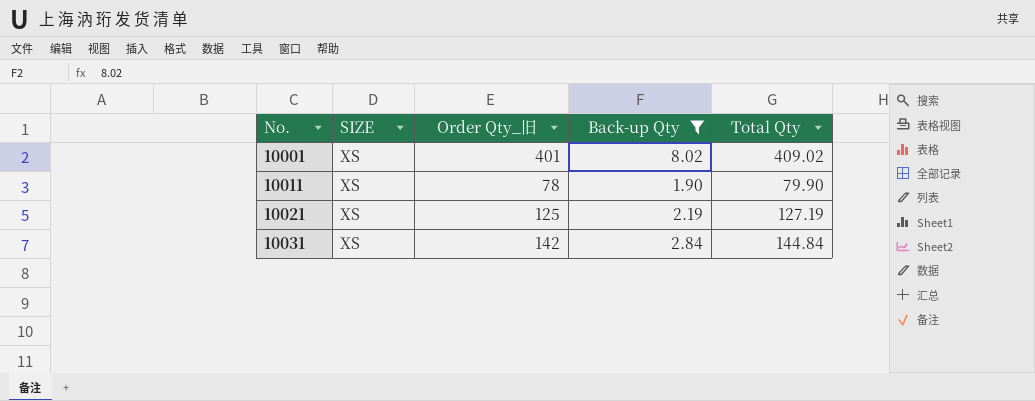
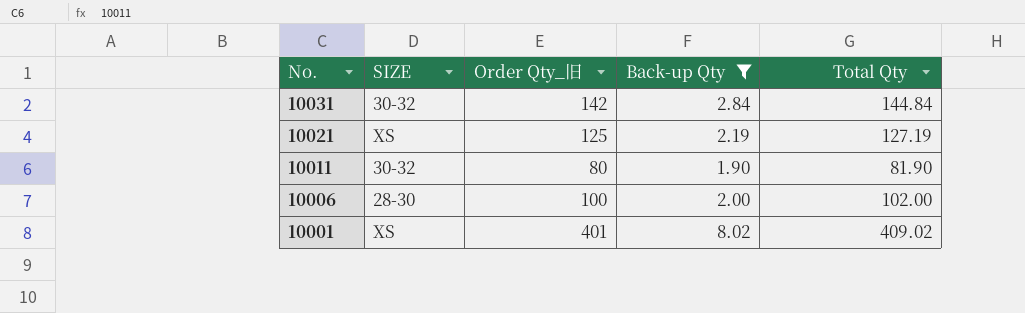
row order: No. ascending -> No. descending
10031 | SIZE: XS -> 30-32
10011 | SIZE: XS -> 30-32
10011 | Order Qty_旧: 78 -> 80
10011 | Total Qty: 79.90 -> 81.90
row 10006: none -> 28-30 | 100 | 2.00 | 102.00

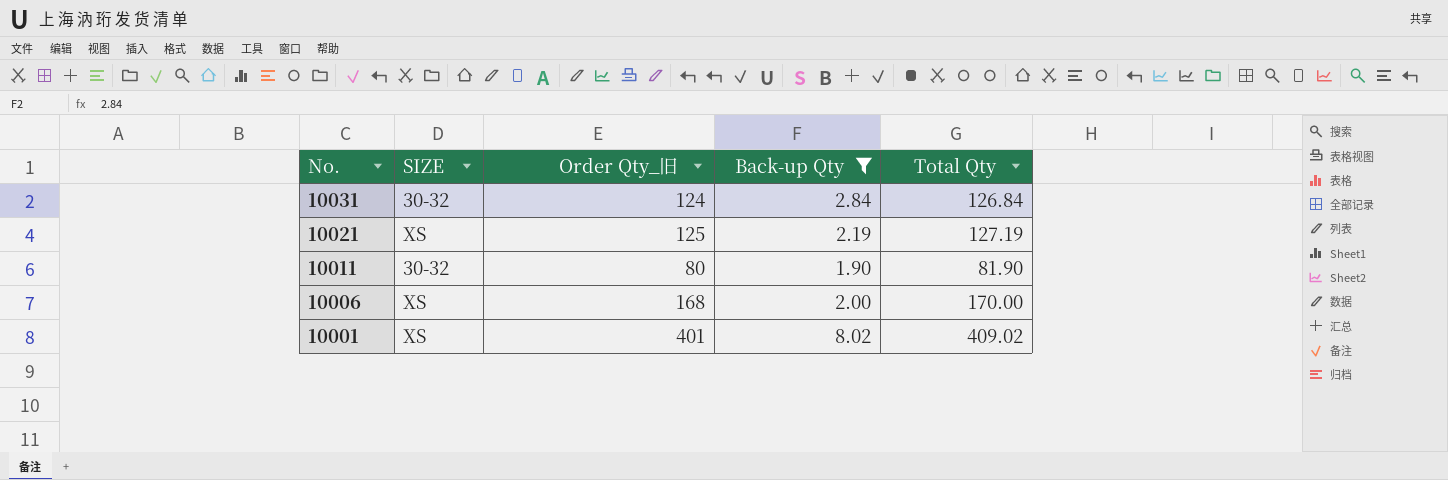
10031 | Order Qty_旧: 142 -> 124
10031 | Total Qty: 144.84 -> 126.84
10006 | SIZE: 28-30 -> XS
10006 | Order Qty_旧: 100 -> 168
10006 | Total Qty: 102.00 -> 170.00

